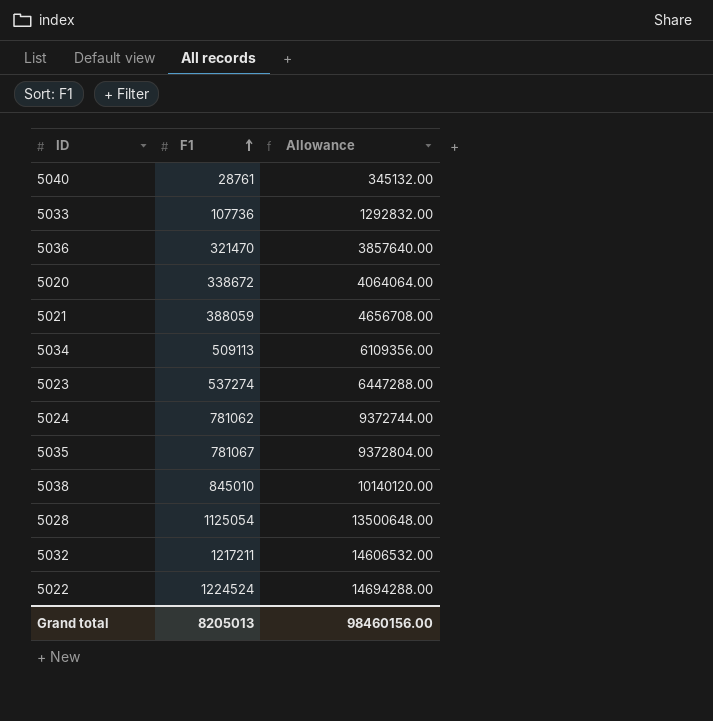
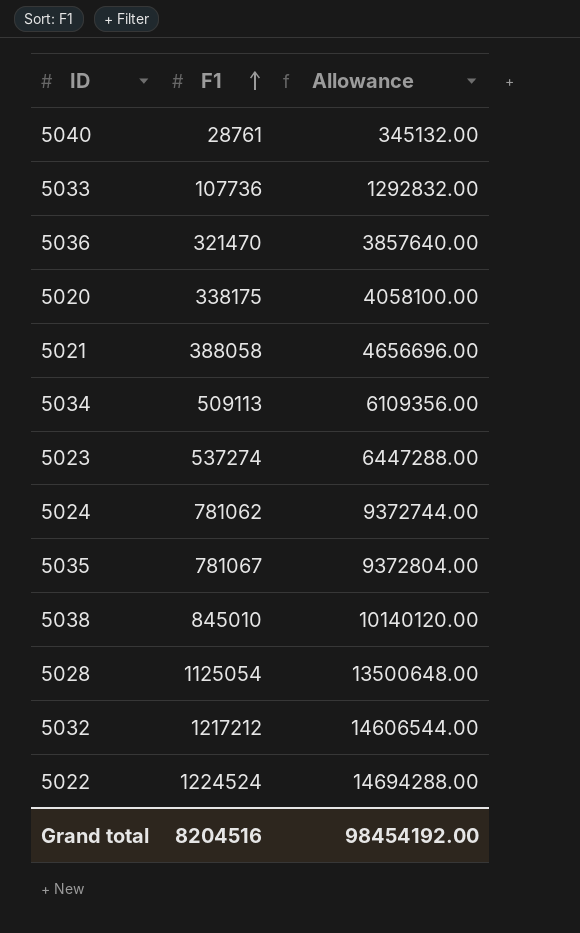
5020 | F1: 338672 -> 338175
5020 | Allowance: 4064064.00 -> 4058100.00
5021 | F1: 388059 -> 388058
5021 | Allowance: 4656708.00 -> 4656696.00
5032 | F1: 1217211 -> 1217212
5032 | Allowance: 14606532.00 -> 14606544.00
Grand total | F1: 8205013 -> 8204516
Grand total | Allowance: 98460156.00 -> 98454192.00

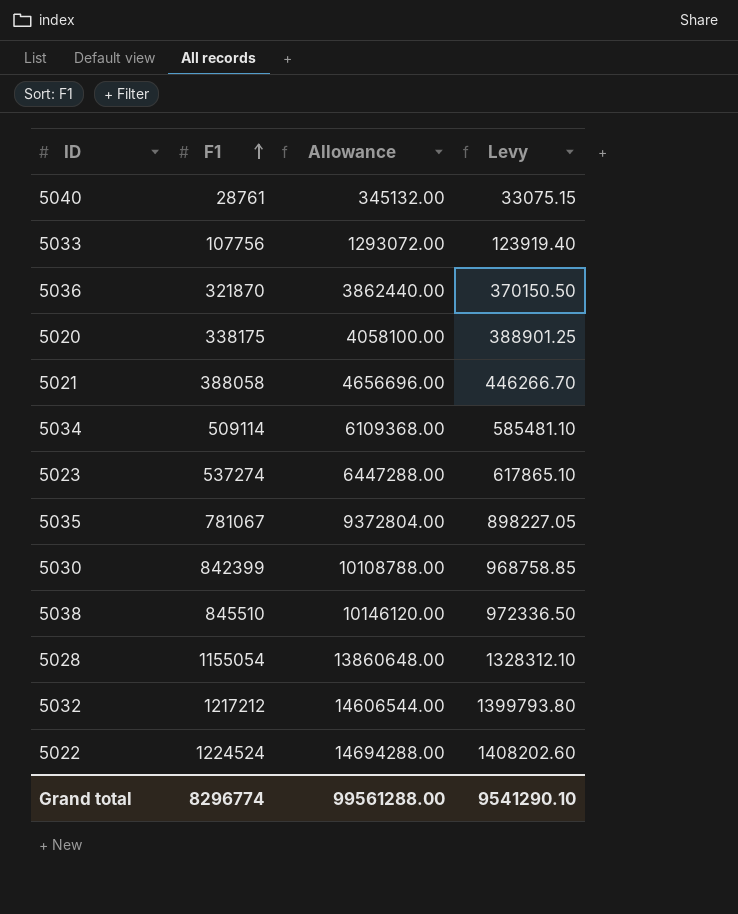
column Levy | formula: none -> [F1] * 1.15
row 5024: 781062 | 9372744.00 -> none
5033 | F1: 107736 -> 107756
5033 | Allowance: 1292832.00 -> 1293072.00
5036 | F1: 321470 -> 321870
5036 | Allowance: 3857640.00 -> 3862440.00
5034 | F1: 509113 -> 509114
5034 | Allowance: 6109356.00 -> 6109368.00
row 5030: none -> 842399 | 10108788.00 | 968758.85
5038 | F1: 845010 -> 845510
5038 | Allowance: 10140120.00 -> 10146120.00
5028 | F1: 1125054 -> 1155054
5028 | Allowance: 13500648.00 -> 13860648.00
Grand total | F1: 8204516 -> 8296774
Grand total | Allowance: 98454192.00 -> 99561288.00

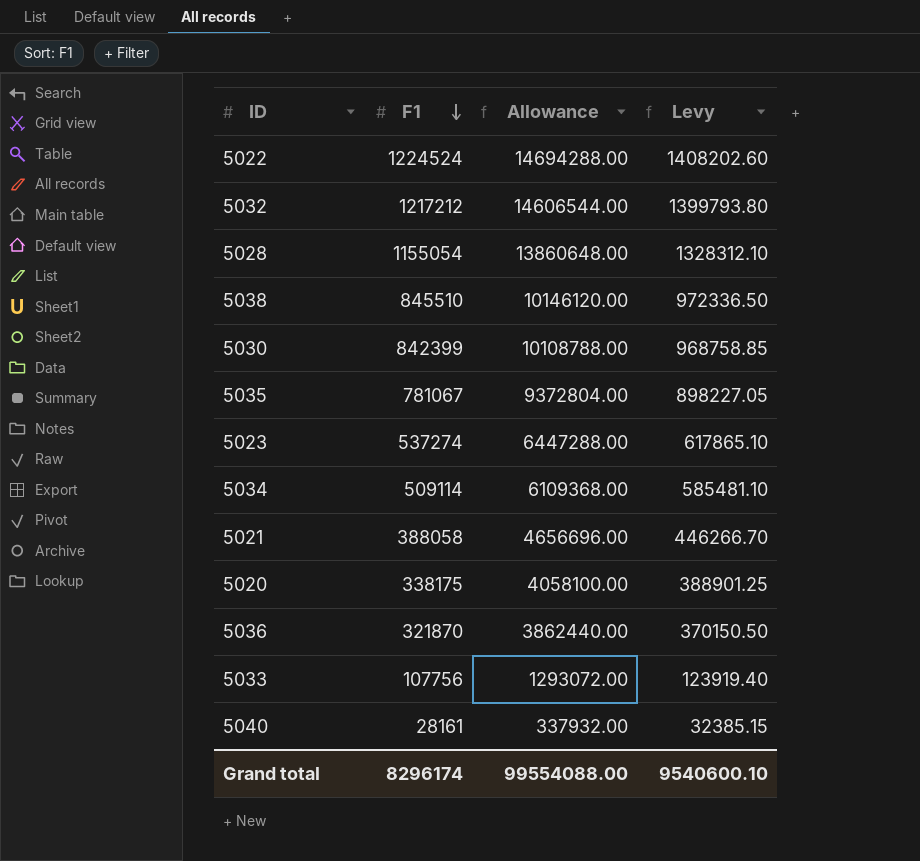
row order: F1 ascending -> F1 descending
5040 | F1: 28761 -> 28161
5040 | Allowance: 345132.00 -> 337932.00
5040 | Levy: 33075.15 -> 32385.15
Grand total | F1: 8296774 -> 8296174
Grand total | Allowance: 99561288.00 -> 99554088.00
Grand total | Levy: 9541290.10 -> 9540600.10

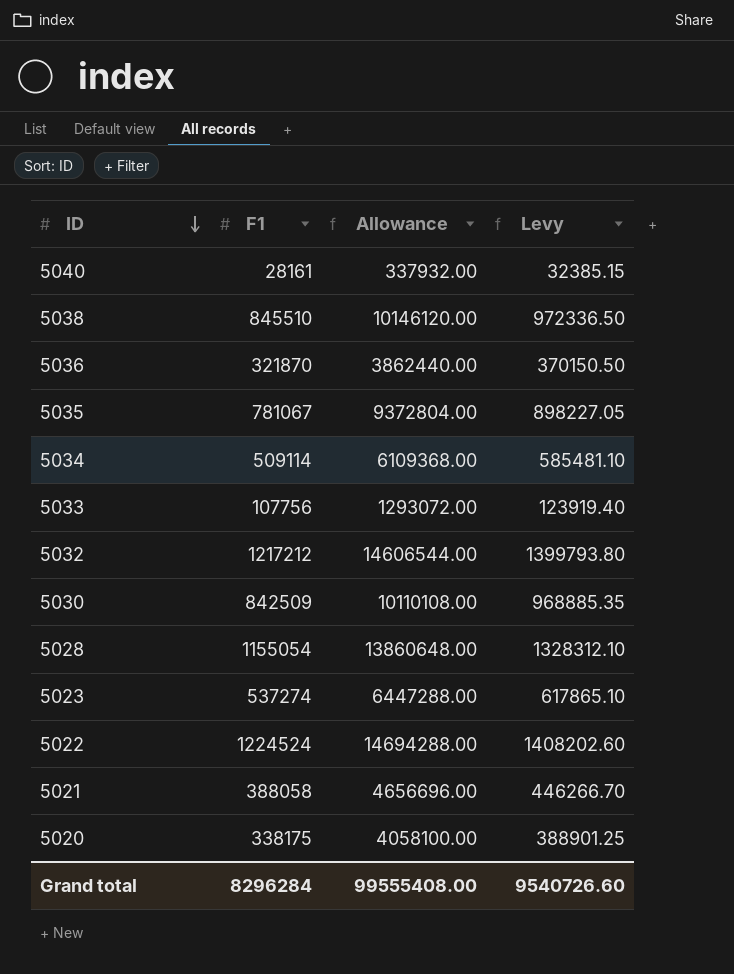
row order: F1 descending -> ID descending
5030 | F1: 842399 -> 842509
5030 | Allowance: 10108788.00 -> 10110108.00
5030 | Levy: 968758.85 -> 968885.35
Grand total | F1: 8296174 -> 8296284
Grand total | Allowance: 99554088.00 -> 99555408.00
Grand total | Levy: 9540600.10 -> 9540726.60

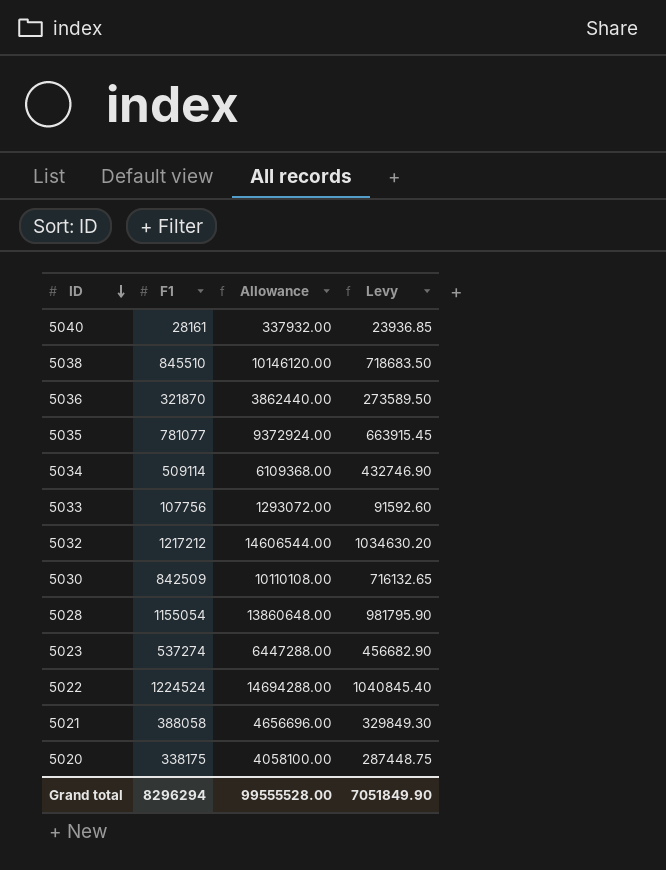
column Levy | formula: [F1] * 1.15 -> [F1] * 0.85
5035 | F1: 781067 -> 781077
5035 | Allowance: 9372804.00 -> 9372924.00
Grand total | F1: 8296284 -> 8296294
Grand total | Allowance: 99555408.00 -> 99555528.00
Grand total | Levy: 9540726.60 -> 7051849.90

